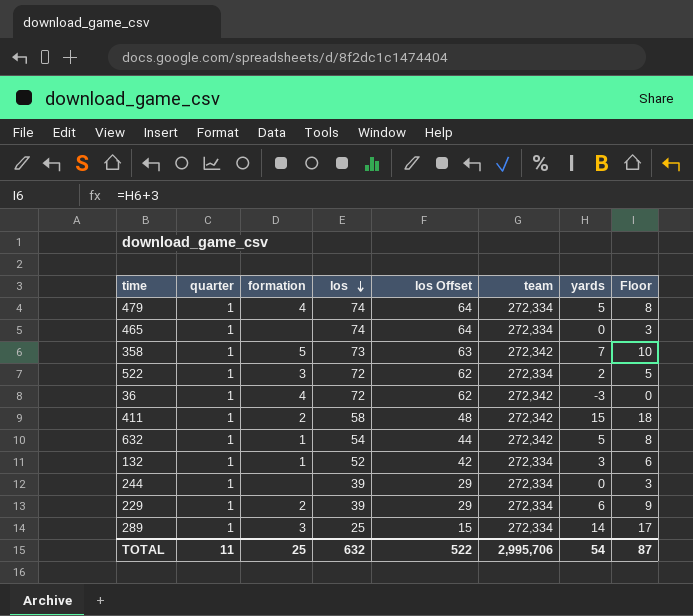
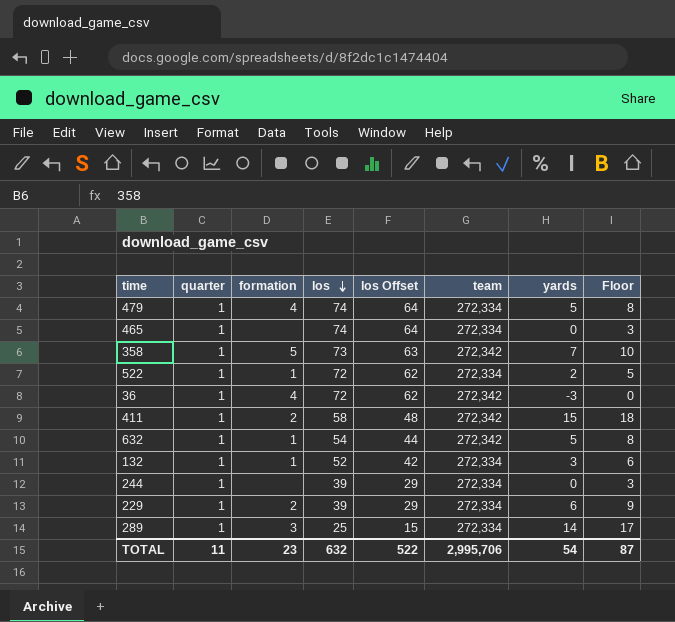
522 | formation: 3 -> 1
TOTAL | formation: 25 -> 23

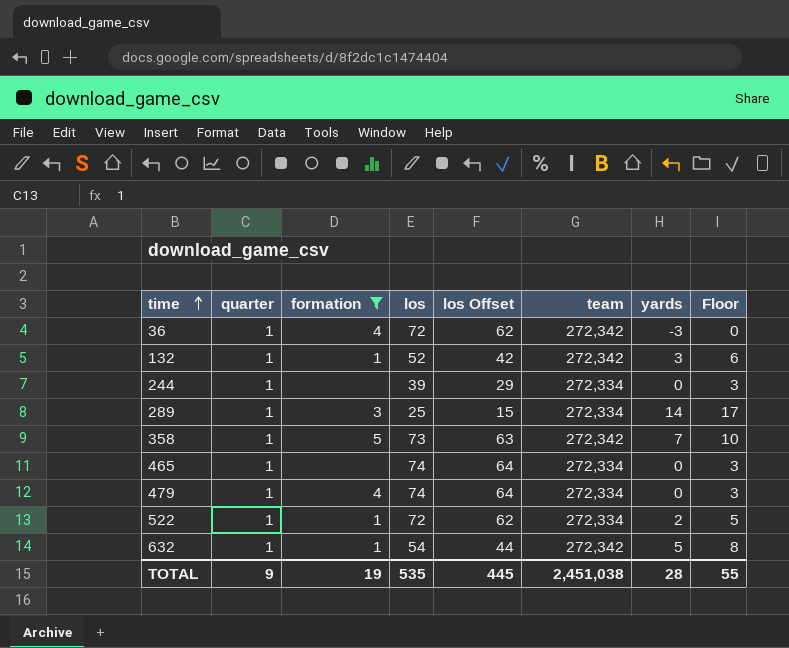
filter: none -> formation != 2
row order: los descending -> time ascending
132 | team: 272,334 -> 272,342
479 | yards: 5 -> 0
479 | Floor: 8 -> 3
TOTAL | quarter: 11 -> 9
TOTAL | formation: 23 -> 19
TOTAL | los: 632 -> 535
TOTAL | los Offset: 522 -> 445
TOTAL | team: 2,995,706 -> 2,451,038
TOTAL | yards: 54 -> 28
TOTAL | Floor: 87 -> 55

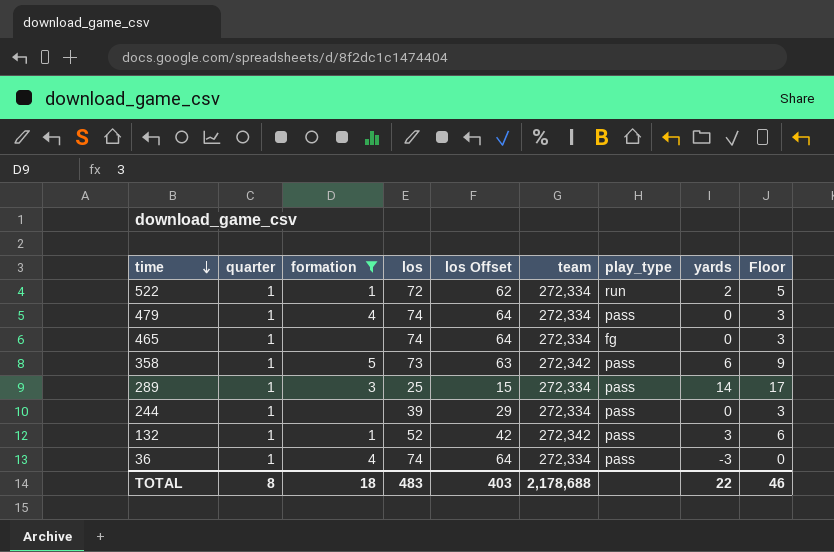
row order: time ascending -> time descending
column play_type | position: none -> 7
row 632: 1 | 1 | 54 | 44 | 272,342 | 5 | 8 -> none
358 | yards: 7 -> 6
358 | Floor: 10 -> 9
36 | los: 72 -> 74
36 | los Offset: 62 -> 64
36 | team: 272,342 -> 272,334
TOTAL | quarter: 9 -> 8
TOTAL | formation: 19 -> 18
TOTAL | los: 535 -> 483
TOTAL | los Offset: 445 -> 403
TOTAL | team: 2,451,038 -> 2,178,688
TOTAL | yards: 28 -> 22
TOTAL | Floor: 55 -> 46

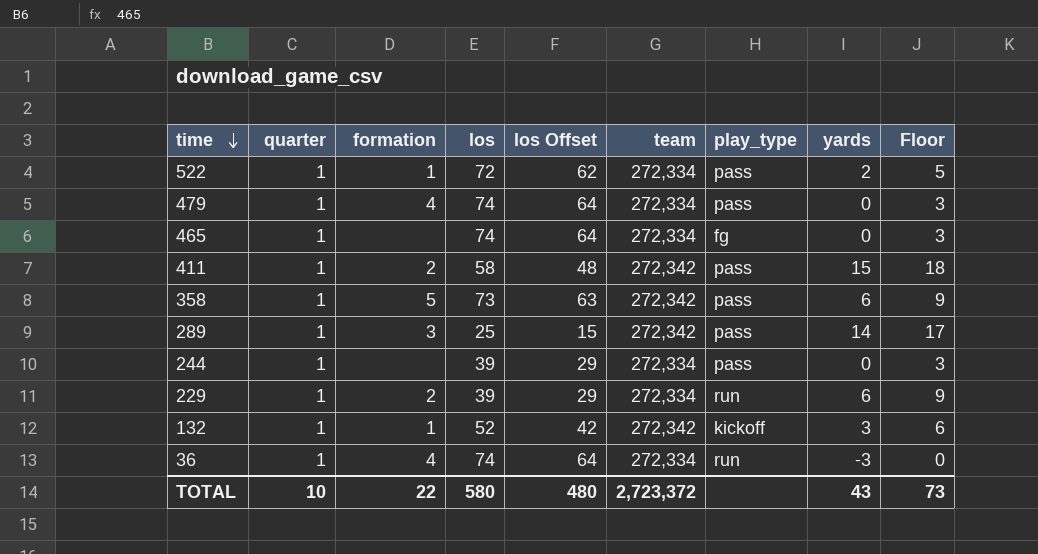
filter: formation != 2 -> none
522 | play_type: run -> pass
289 | team: 272,334 -> 272,342
132 | play_type: pass -> kickoff
36 | play_type: pass -> run
TOTAL | quarter: 8 -> 10
TOTAL | formation: 18 -> 22
TOTAL | los: 483 -> 580
TOTAL | los Offset: 403 -> 480
TOTAL | team: 2,178,688 -> 2,723,372
TOTAL | yards: 22 -> 43
TOTAL | Floor: 46 -> 73

